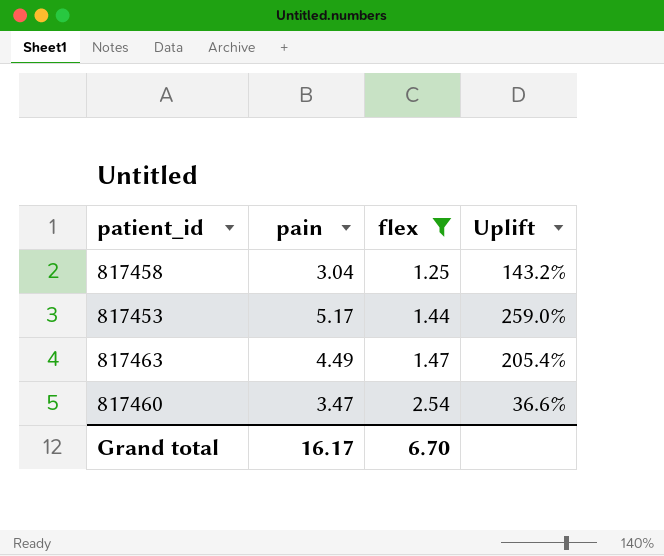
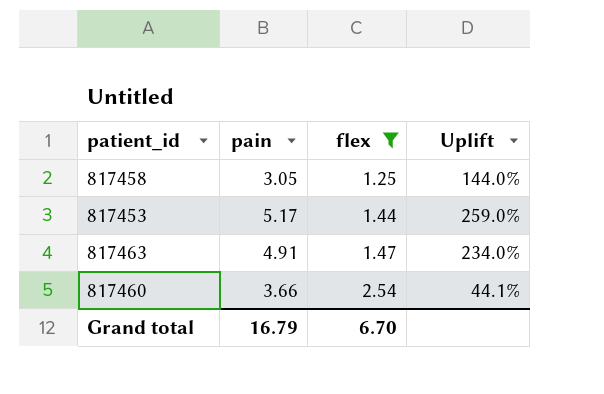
817458 | pain: 3.04 -> 3.05
817458 | Uplift: 143.2% -> 144.0%
817463 | pain: 4.49 -> 4.91
817463 | Uplift: 205.4% -> 234.0%
817460 | pain: 3.47 -> 3.66
817460 | Uplift: 36.6% -> 44.1%
Grand total | pain: 16.17 -> 16.79

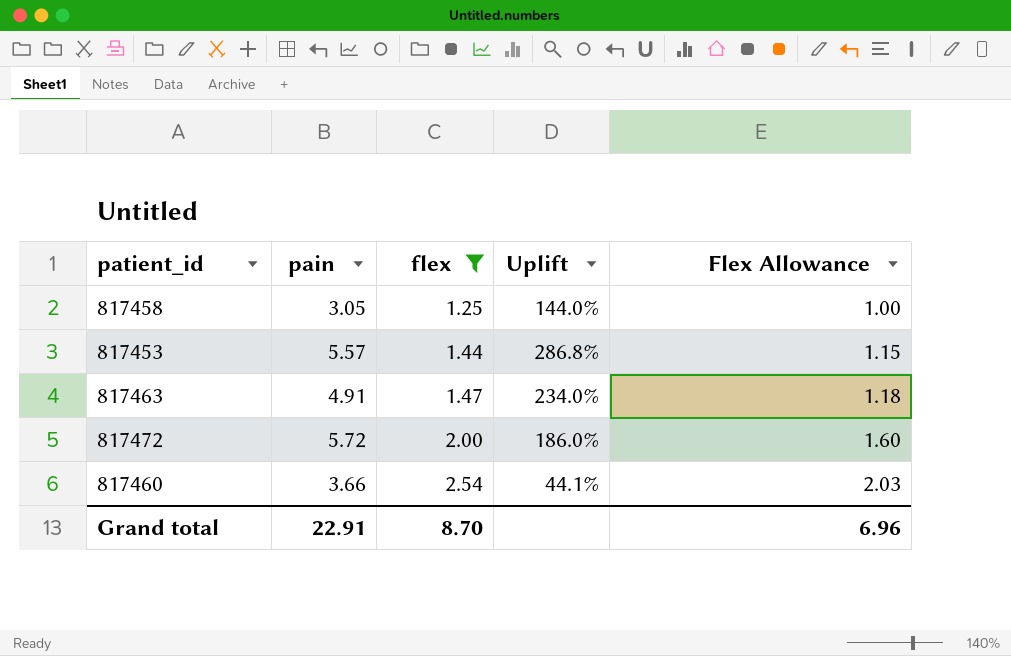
column Flex Allowance | formula: none -> [flex] * 0.8
817453 | pain: 5.17 -> 5.57
817453 | Uplift: 259.0% -> 286.8%
row 817472: none -> 5.72 | 2.00 | 186.0% | 1.60
Grand total | pain: 16.79 -> 22.91
Grand total | flex: 6.70 -> 8.70

